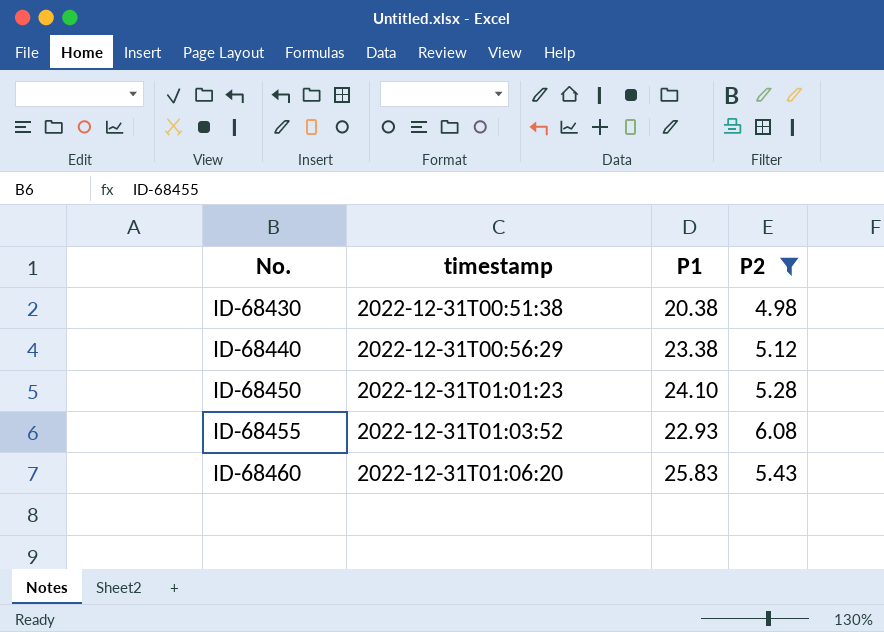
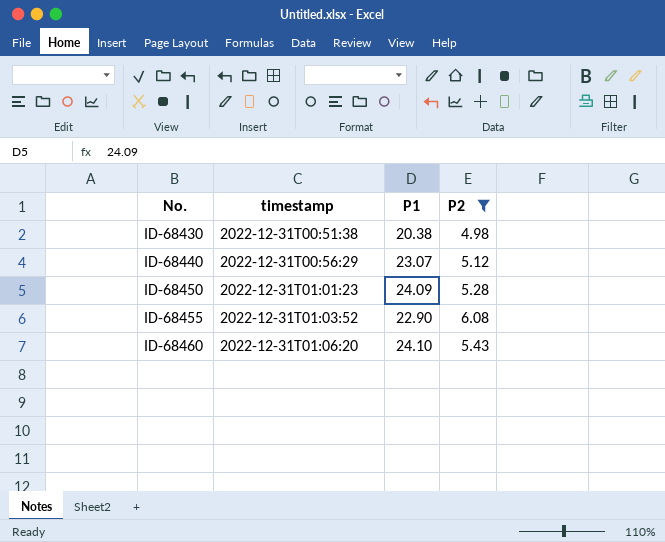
ID-68440 | P1: 23.38 -> 23.07
ID-68450 | P1: 24.10 -> 24.09
ID-68455 | P1: 22.93 -> 22.90
ID-68460 | P1: 25.83 -> 24.10

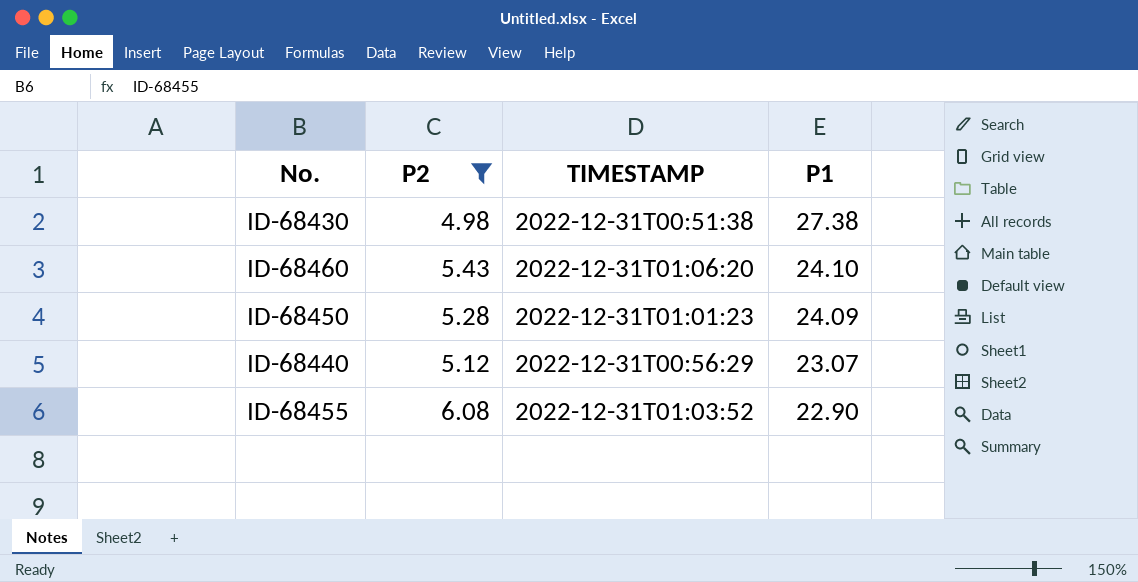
row order: No. ascending -> P1 descending
column P2 | position: 4 -> 2
column name: timestamp -> TIMESTAMP
ID-68430 | P1: 20.38 -> 27.38

